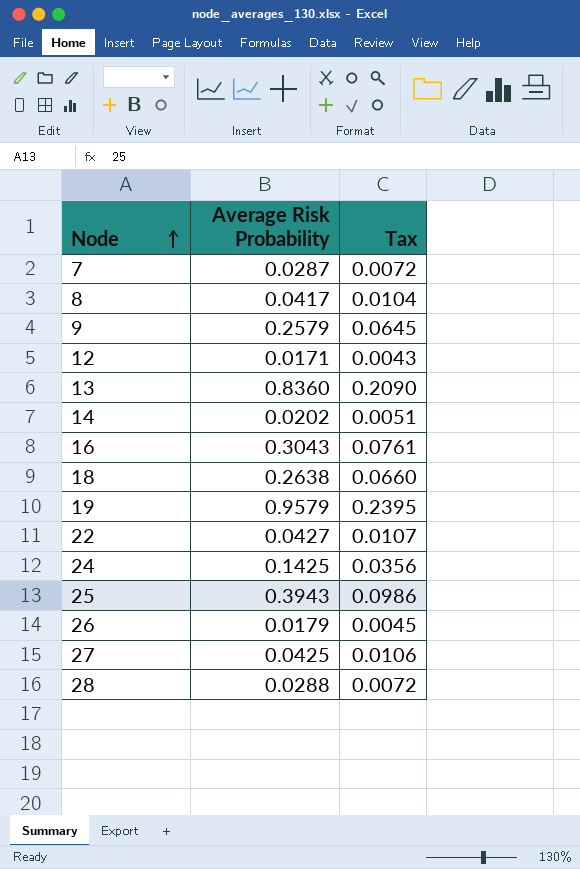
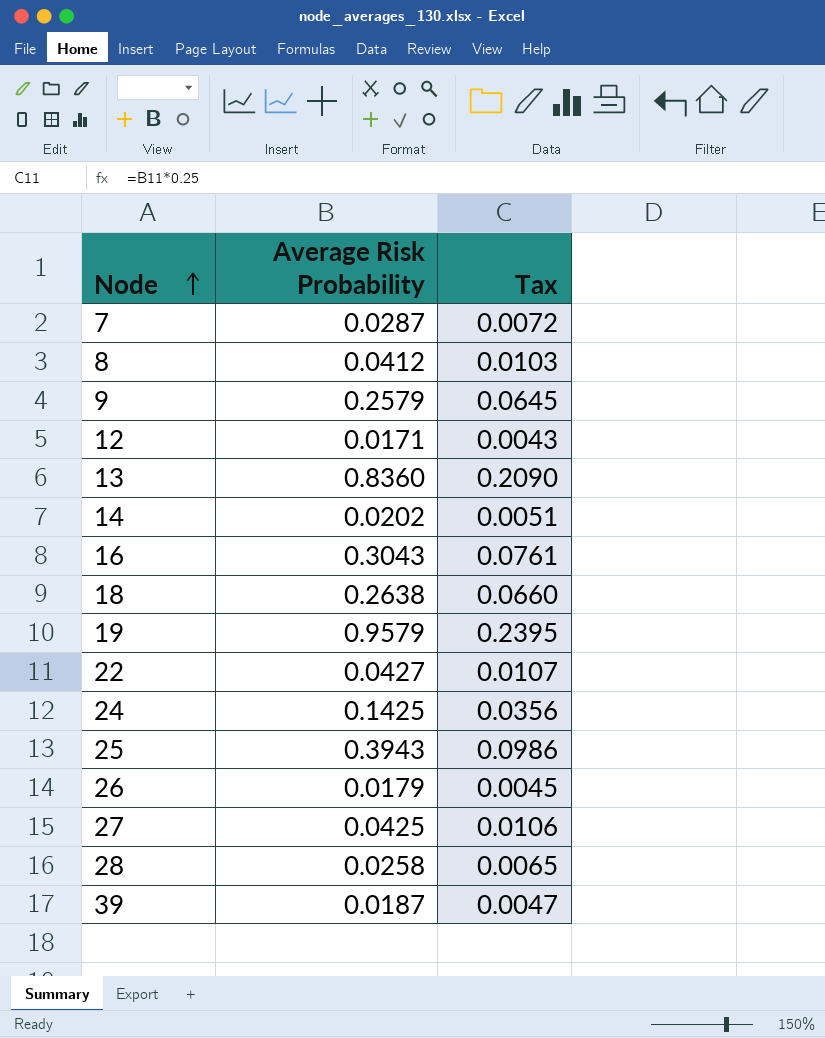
8 | Average Risk Probability: 0.0417 -> 0.0412
8 | Tax: 0.0104 -> 0.0103
28 | Average Risk Probability: 0.0288 -> 0.0258
28 | Tax: 0.0072 -> 0.0065
row 39: none -> 0.0187 | 0.0047

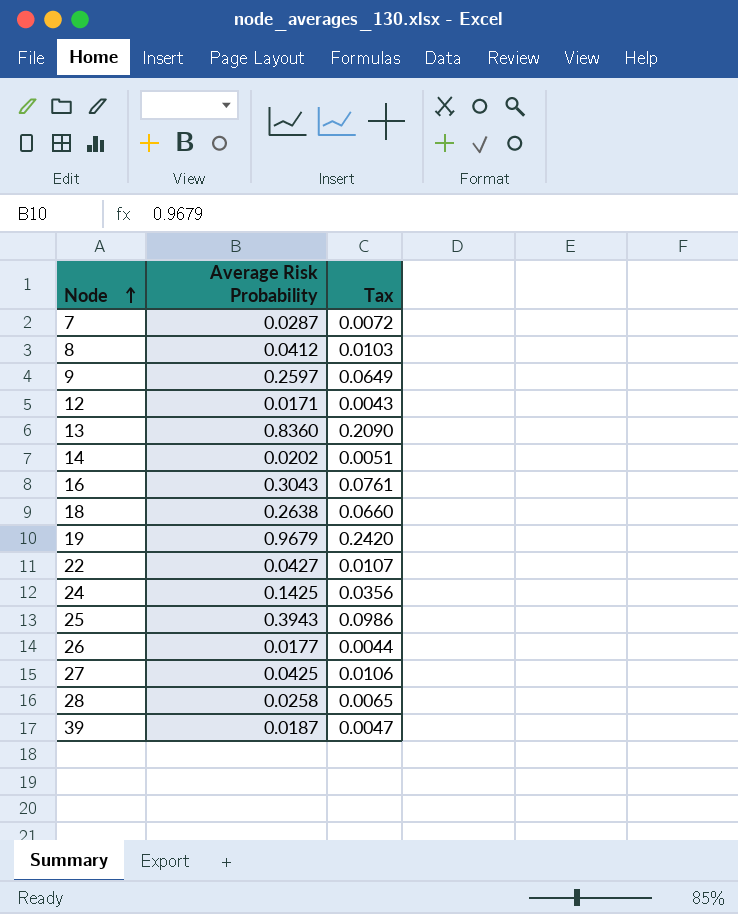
9 | Average Risk Probability: 0.2579 -> 0.2597
9 | Tax: 0.0645 -> 0.0649
19 | Average Risk Probability: 0.9579 -> 0.9679
19 | Tax: 0.2395 -> 0.2420
26 | Average Risk Probability: 0.0179 -> 0.0177
26 | Tax: 0.0045 -> 0.0044

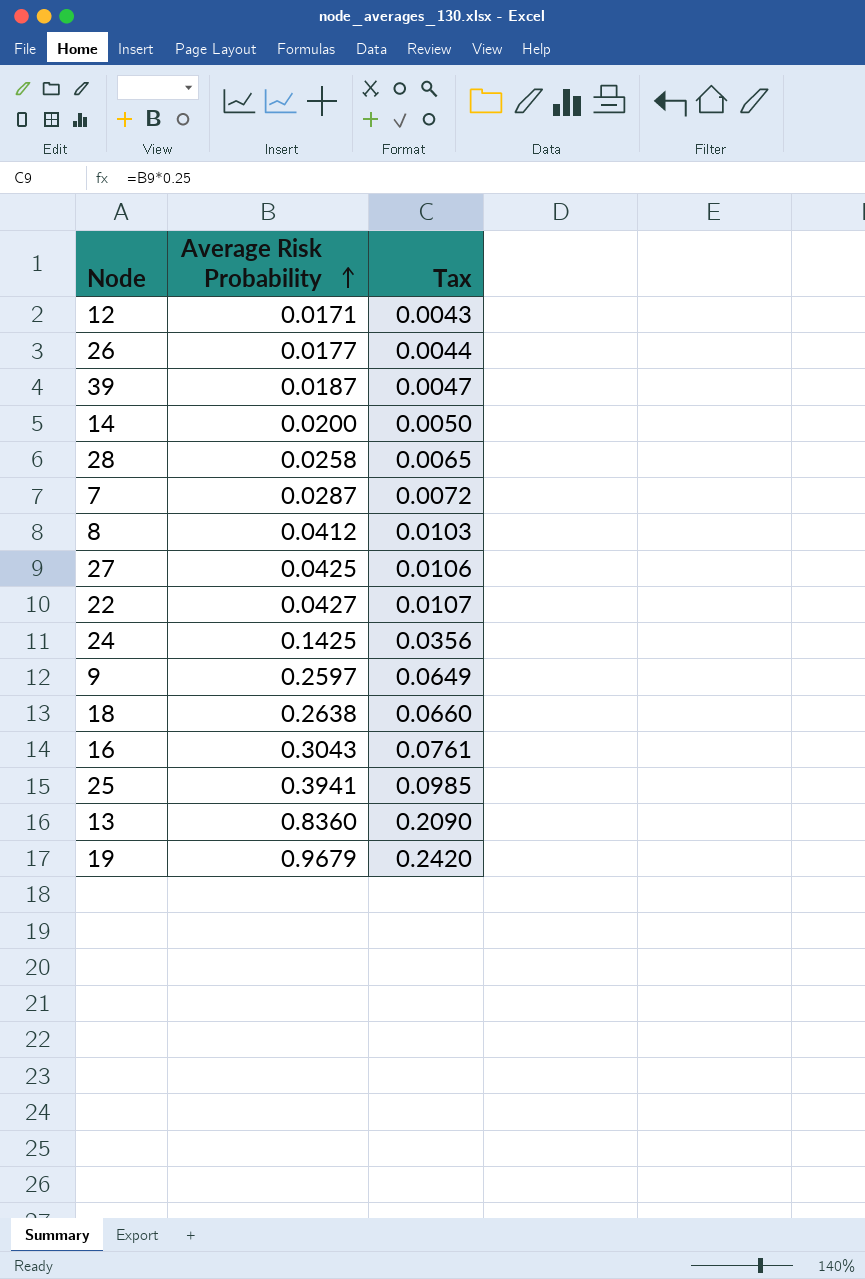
row order: Node ascending -> Average Risk Probability ascending
14 | Average Risk Probability: 0.0202 -> 0.0200
14 | Tax: 0.0051 -> 0.0050
25 | Average Risk Probability: 0.3943 -> 0.3941
25 | Tax: 0.0986 -> 0.0985

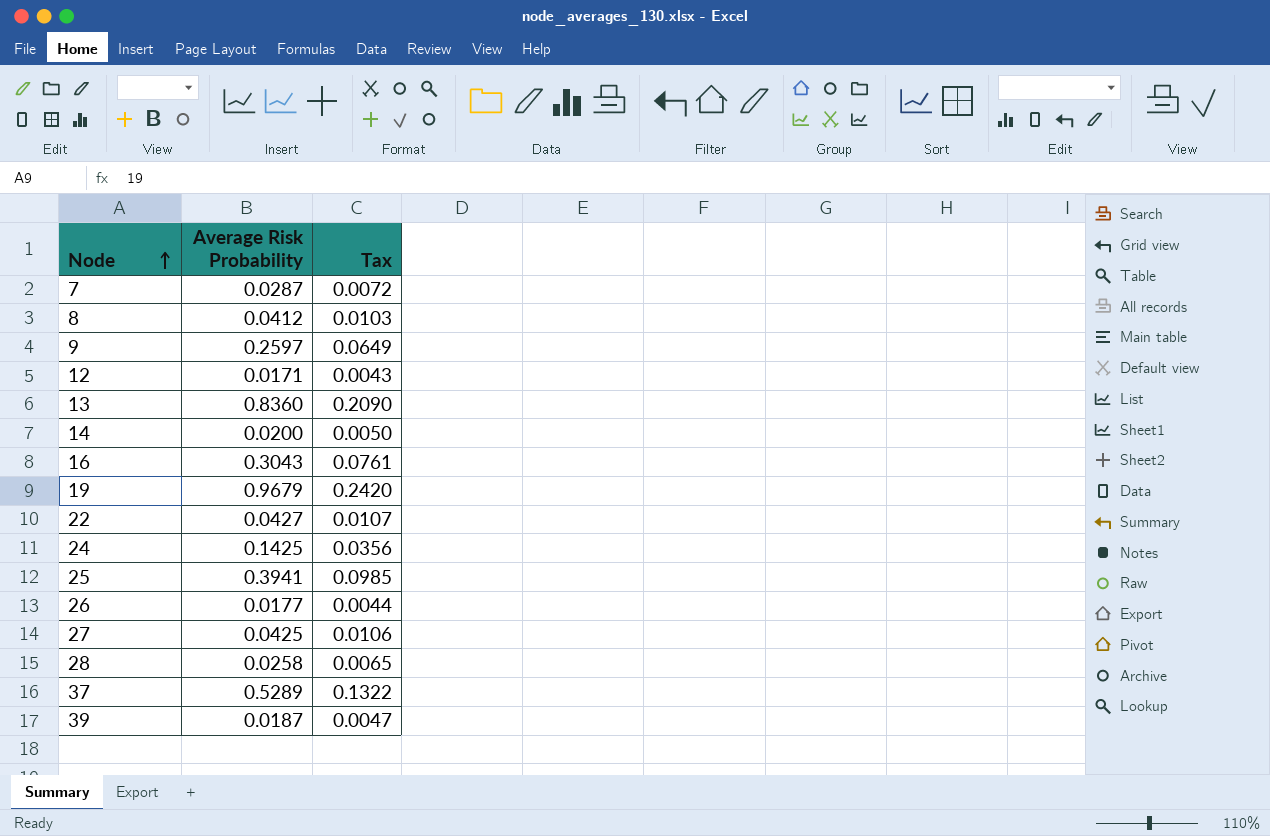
row order: Average Risk Probability ascending -> Node ascending
row 18: 0.2638 | 0.0660 -> none
row 37: none -> 0.5289 | 0.1322

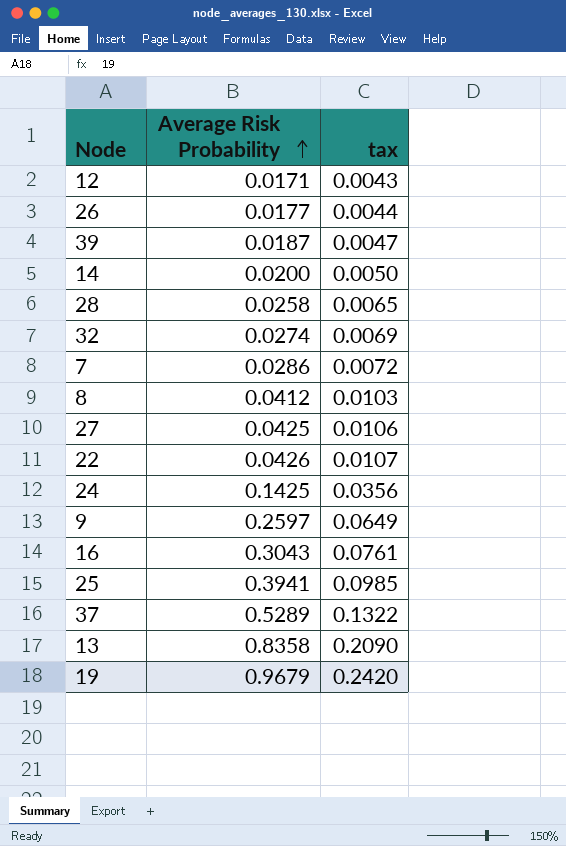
row order: Node ascending -> Average Risk Probability ascending
column name: Tax -> tax
row 32: none -> 0.0274 | 0.0069
7 | Average Risk Probability: 0.0287 -> 0.0286
22 | Average Risk Probability: 0.0427 -> 0.0426
13 | Average Risk Probability: 0.8360 -> 0.8358

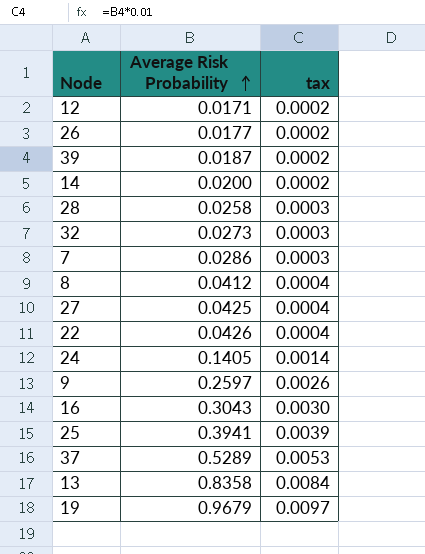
column tax | formula: [Average Risk Probability] * 0.25 -> [Average Risk Probability] * 0.01
32 | Average Risk Probability: 0.0274 -> 0.0273
24 | Average Risk Probability: 0.1425 -> 0.1405

